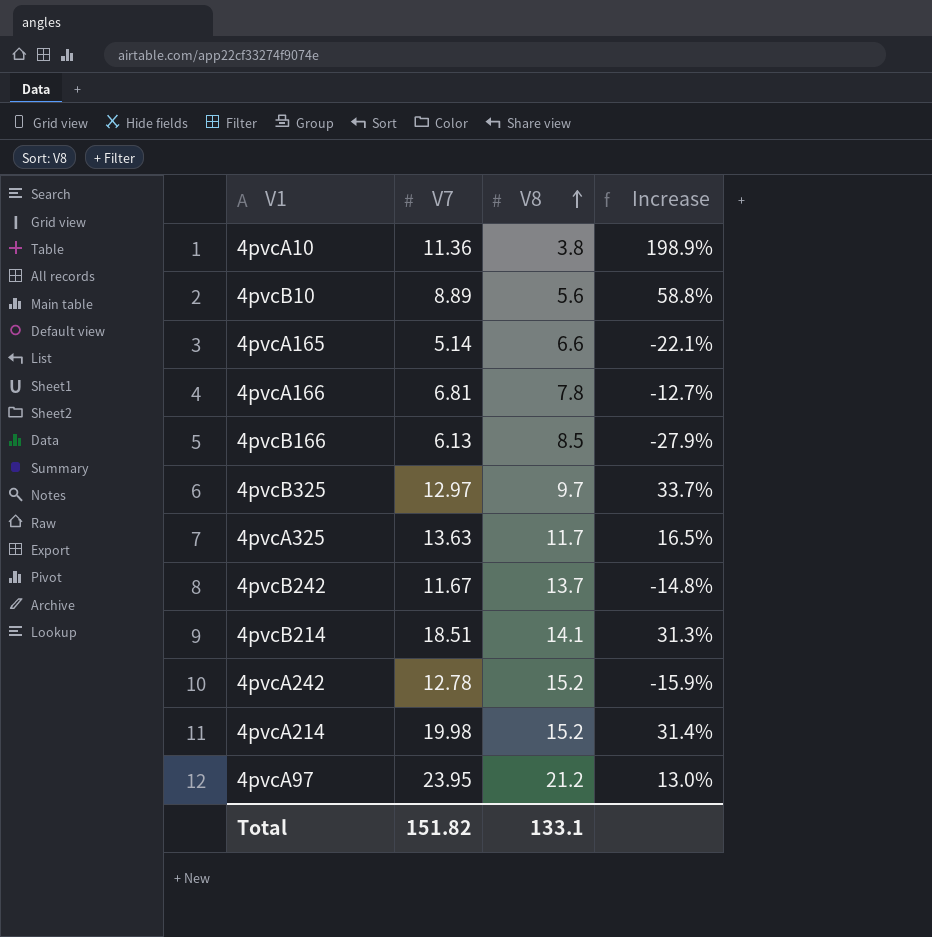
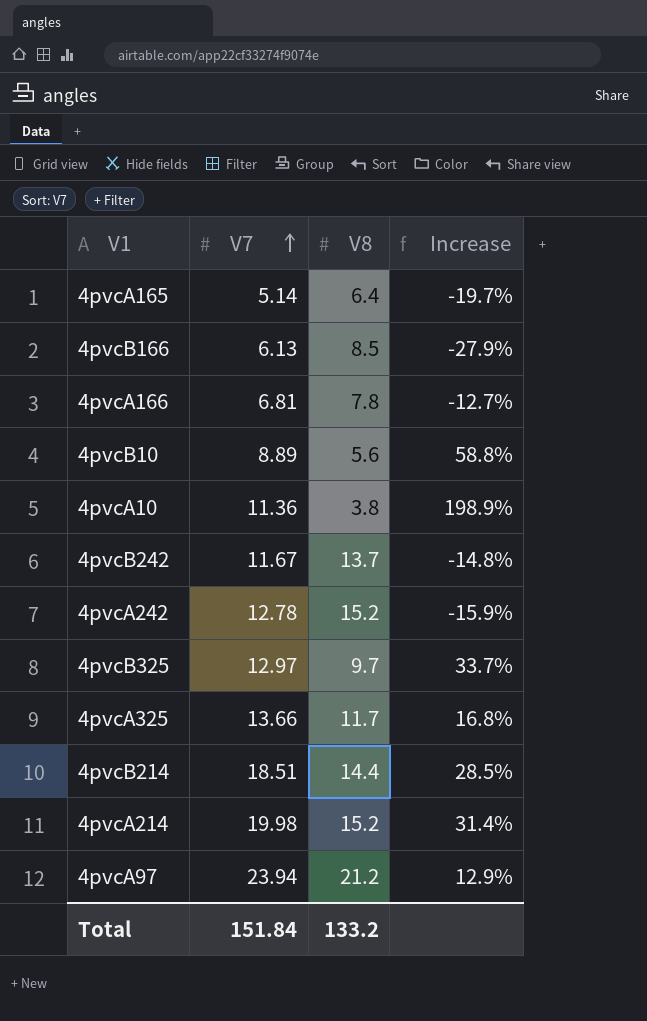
row order: V8 ascending -> V7 ascending
4pvcA165 | V8: 6.6 -> 6.4
4pvcA165 | Increase: -22.1% -> -19.7%
4pvcA325 | V7: 13.63 -> 13.66
4pvcA325 | Increase: 16.5% -> 16.8%
4pvcB214 | V8: 14.1 -> 14.4
4pvcB214 | Increase: 31.3% -> 28.5%
4pvcA97 | V7: 23.95 -> 23.94
4pvcA97 | Increase: 13.0% -> 12.9%
Total | V7: 151.82 -> 151.84
Total | V8: 133.1 -> 133.2

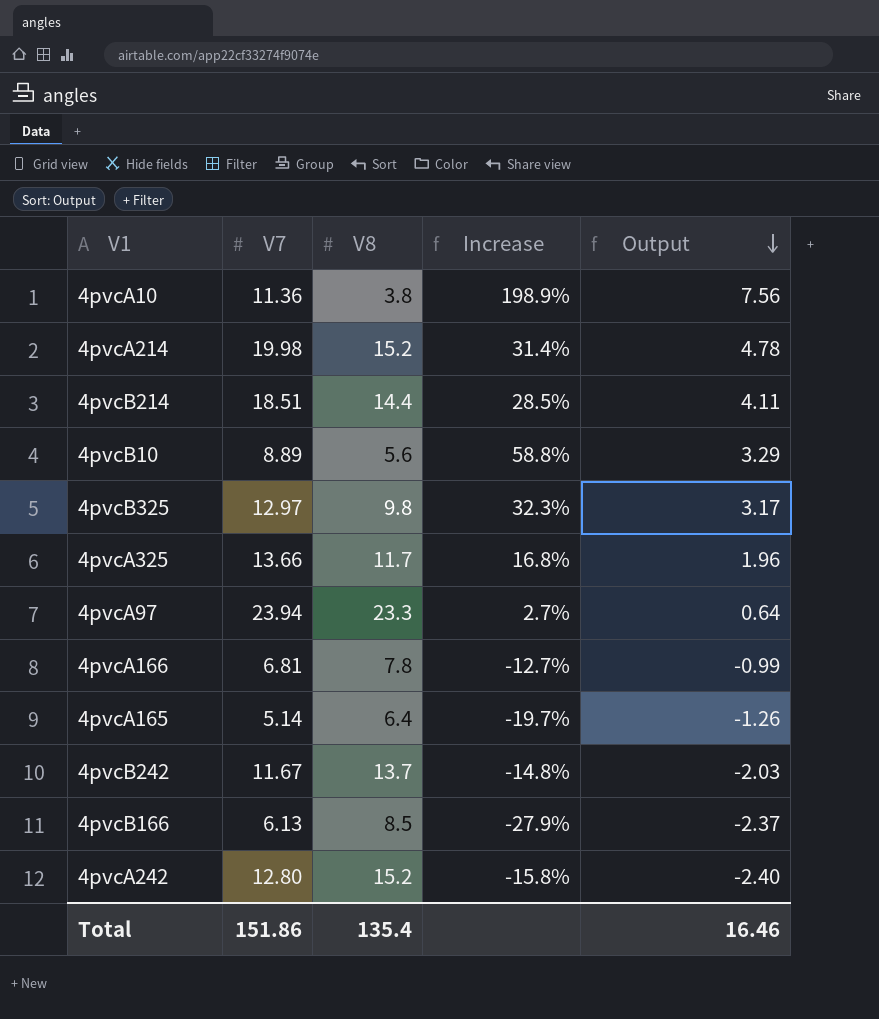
row order: V7 ascending -> Output descending
column Output | formula: none -> [V7] - [V8]
4pvcB325 | V8: 9.7 -> 9.8
4pvcB325 | Increase: 33.7% -> 32.3%
4pvcA97 | V8: 21.2 -> 23.3
4pvcA97 | Increase: 12.9% -> 2.7%
4pvcA242 | V7: 12.78 -> 12.80
4pvcA242 | Increase: -15.9% -> -15.8%
Total | V7: 151.84 -> 151.86
Total | V8: 133.2 -> 135.4

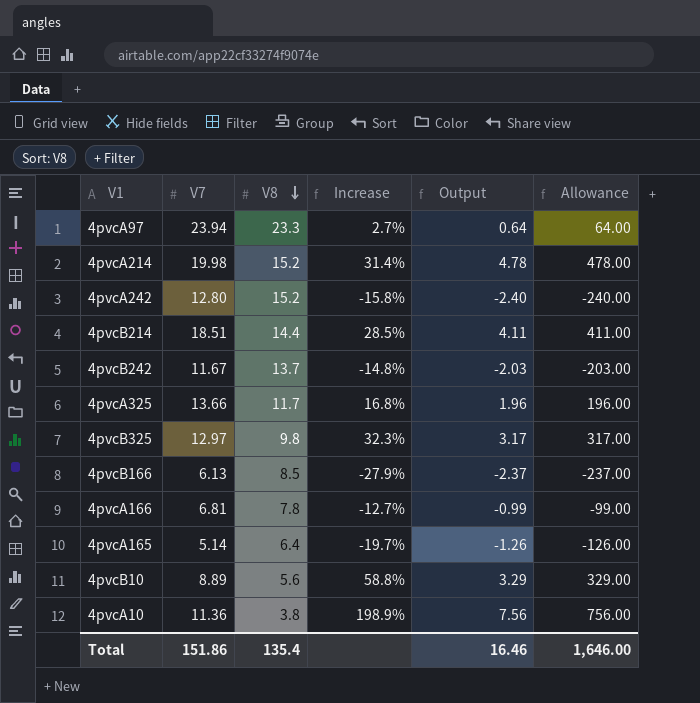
row order: Output descending -> V8 descending
column Allowance | formula: none -> [Output] * 100

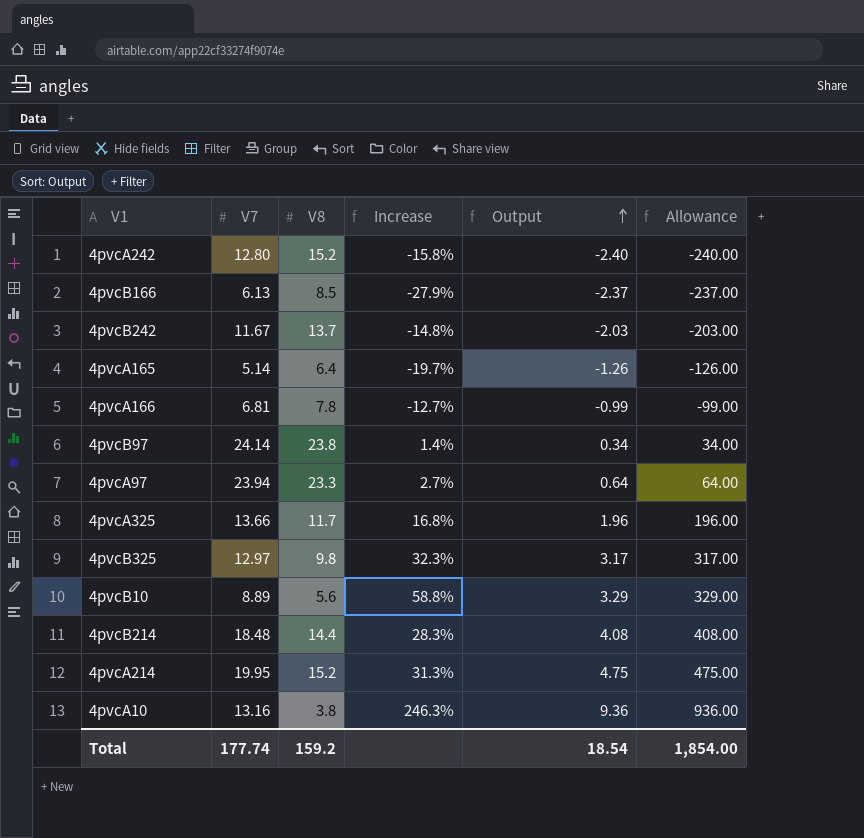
row order: V8 descending -> Output ascending
row 4pvcB97: none -> 24.14 | 23.8 | 1.4% | 0.34 | 34.00
4pvcB214 | V7: 18.51 -> 18.48
4pvcB214 | Increase: 28.5% -> 28.3%
4pvcB214 | Output: 4.11 -> 4.08
4pvcB214 | Allowance: 411.00 -> 408.00
4pvcA214 | V7: 19.98 -> 19.95
4pvcA214 | Increase: 31.4% -> 31.3%
4pvcA214 | Output: 4.78 -> 4.75
4pvcA214 | Allowance: 478.00 -> 475.00
4pvcA10 | V7: 11.36 -> 13.16
4pvcA10 | Increase: 198.9% -> 246.3%
4pvcA10 | Output: 7.56 -> 9.36
4pvcA10 | Allowance: 756.00 -> 936.00
Total | V7: 151.86 -> 177.74
Total | V8: 135.4 -> 159.2
Total | Output: 16.46 -> 18.54
Total | Allowance: 1,646.00 -> 1,854.00

